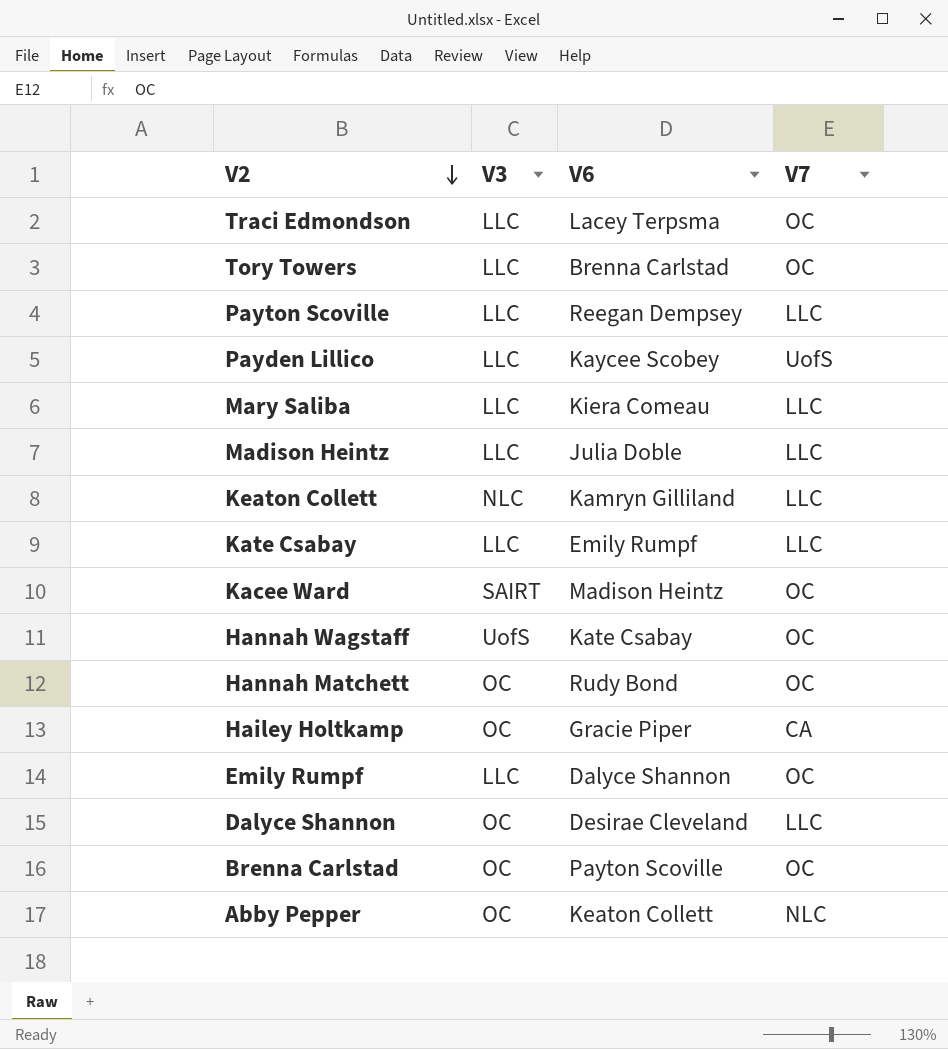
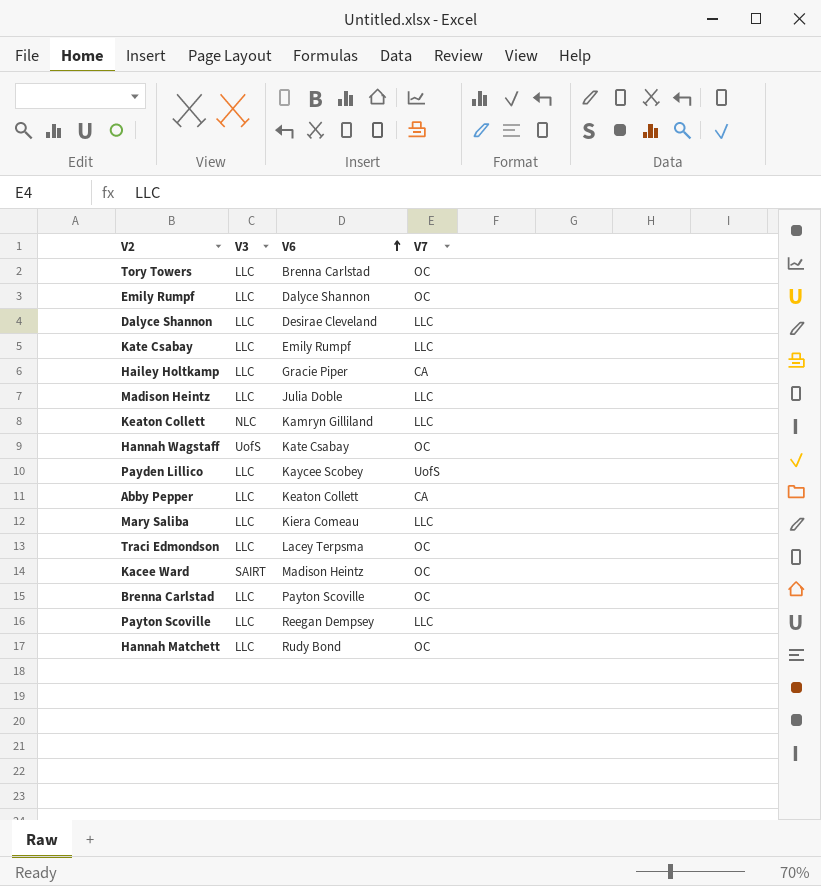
row order: V2 descending -> V6 ascending
Dalyce Shannon | V3: OC -> LLC
Hailey Holtkamp | V3: OC -> LLC
Abby Pepper | V3: OC -> LLC
Abby Pepper | V7: NLC -> CA
Brenna Carlstad | V3: OC -> LLC
Hannah Matchett | V3: OC -> LLC

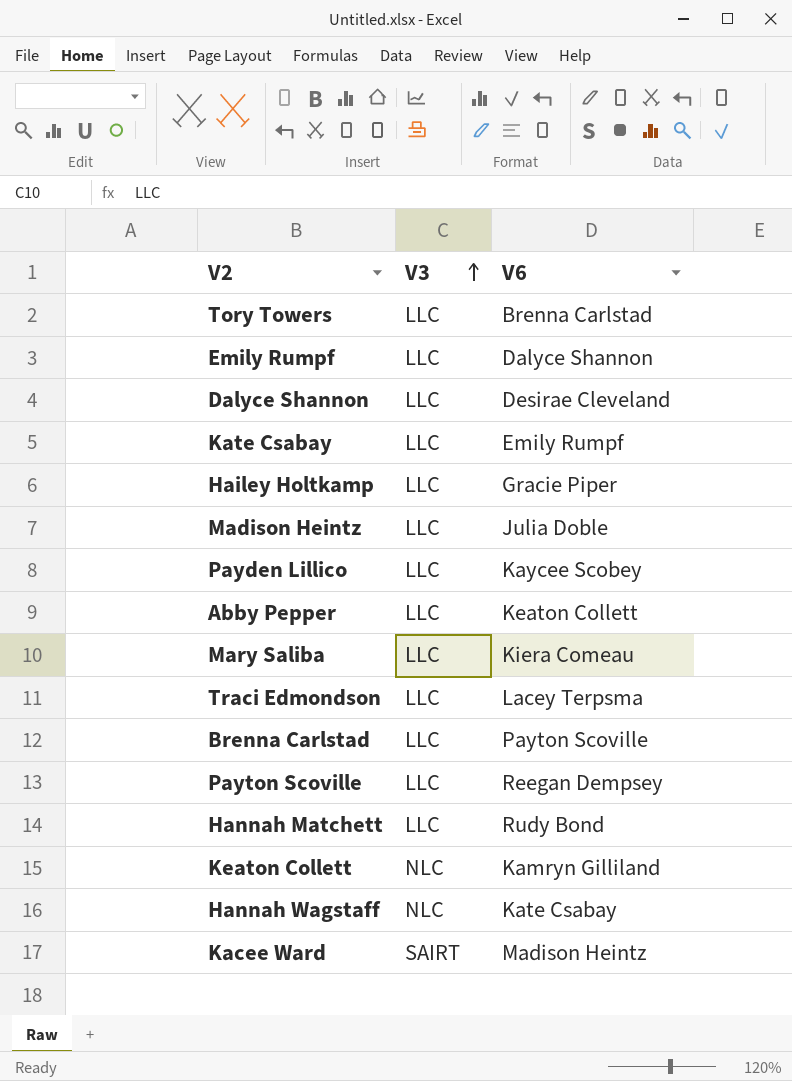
row order: V6 ascending -> V3 ascending
column V7 | position: 4 -> none
Hannah Wagstaff | V3: UofS -> NLC

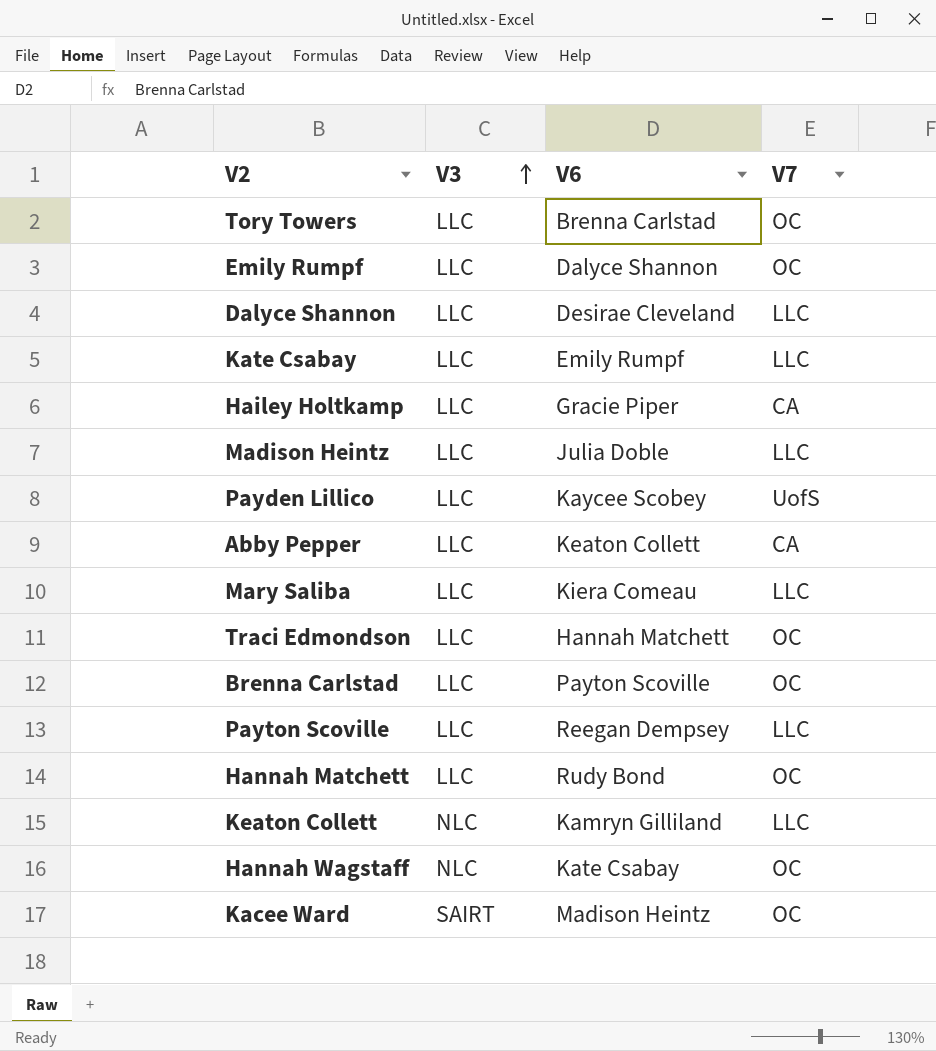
column V7 | position: none -> 4
Traci Edmondson | V6: Lacey Terpsma -> Hannah Matchett

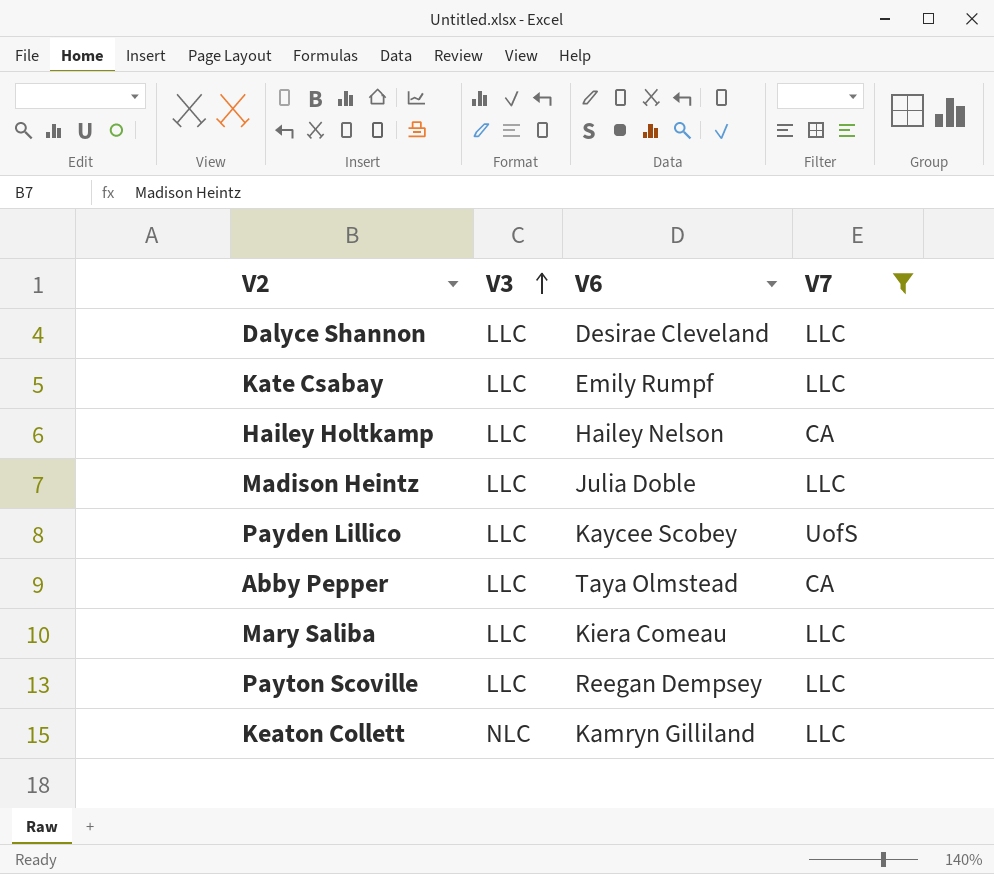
filter: none -> V7 != OC
Hailey Holtkamp | V6: Gracie Piper -> Hailey Nelson
Abby Pepper | V6: Keaton Collett -> Taya Olmstead

